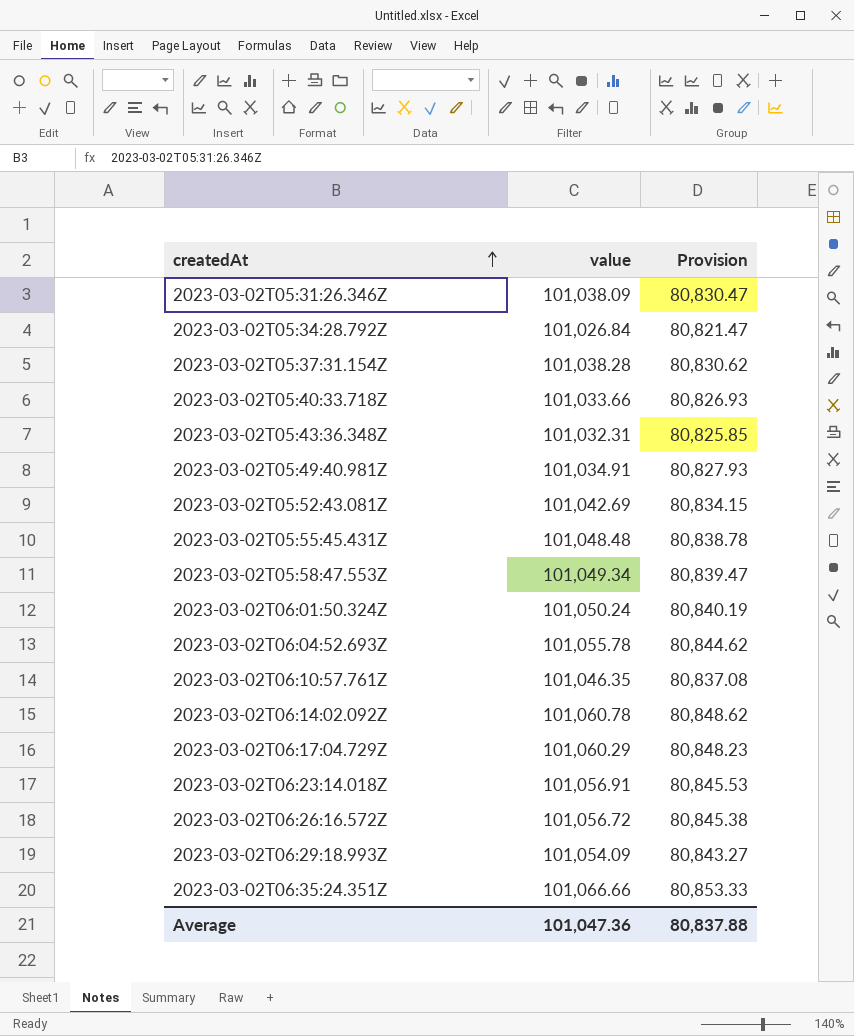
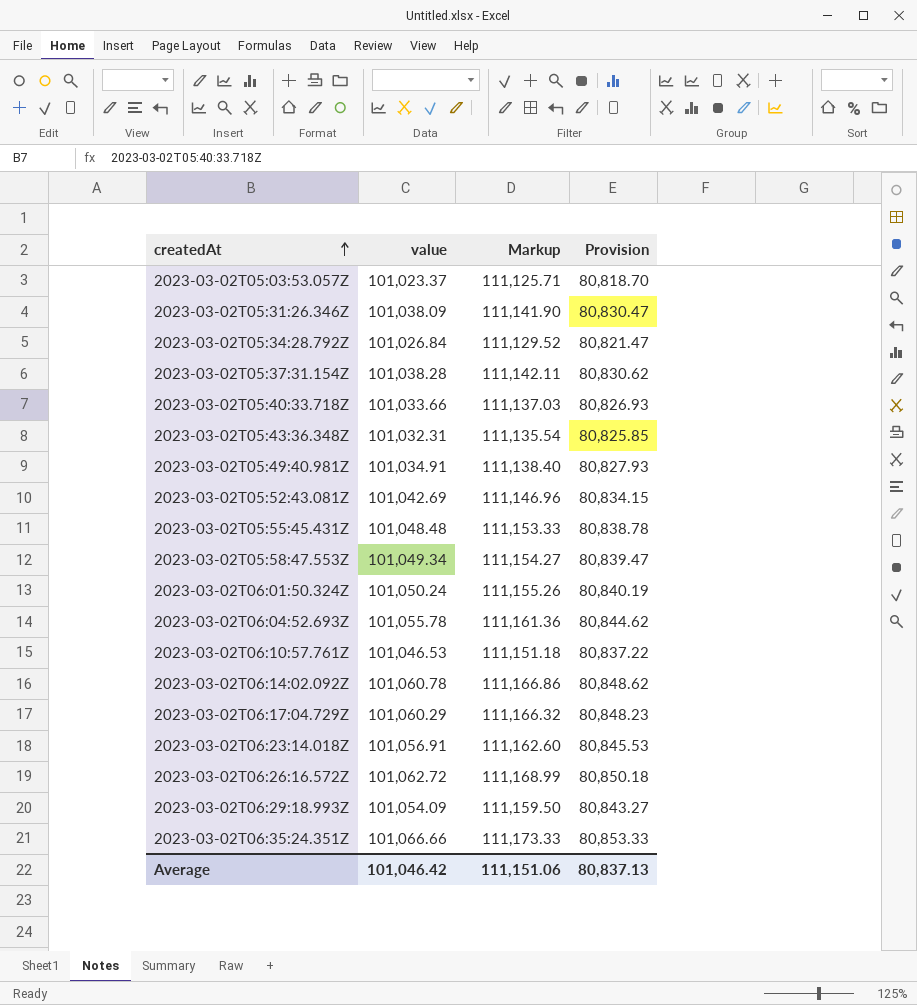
column Markup | formula: none -> [value] * 1.1
row 2023-03-02T05:03:53.057Z: none -> 101,023.37 | 111,125.71 | 80,818.70
2023-03-02T06:10:57.761Z | value: 101,046.35 -> 101,046.53
2023-03-02T06:10:57.761Z | Provision: 80,837.08 -> 80,837.22
2023-03-02T06:26:16.572Z | value: 101,056.72 -> 101,062.72
2023-03-02T06:26:16.572Z | Provision: 80,845.38 -> 80,850.18
Average | value: 101,047.36 -> 101,046.42
Average | Provision: 80,837.88 -> 80,837.13

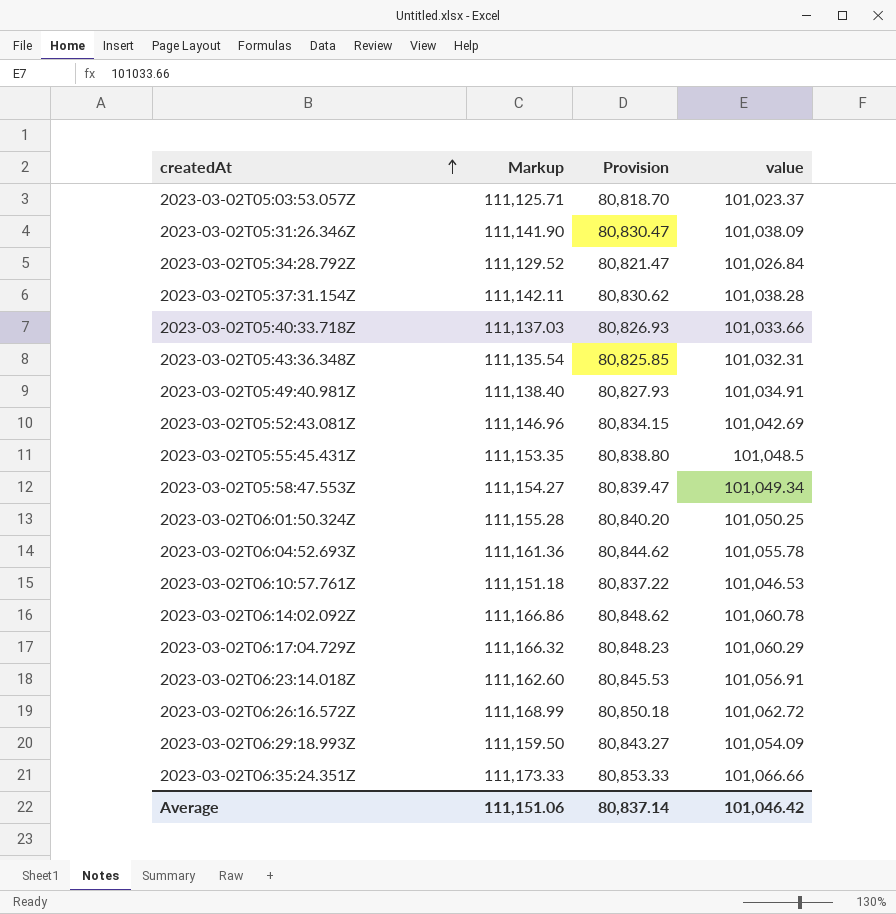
column value | position: 2 -> 4
2023-03-02T05:55:45.431Z | Markup: 111,153.33 -> 111,153.35
2023-03-02T05:55:45.431Z | Provision: 80,838.78 -> 80,838.80
2023-03-02T05:55:45.431Z | value: 101,048.48 -> 101,048.5
2023-03-02T06:01:50.324Z | Markup: 111,155.26 -> 111,155.28
2023-03-02T06:01:50.324Z | Provision: 80,840.19 -> 80,840.20
2023-03-02T06:01:50.324Z | value: 101,050.24 -> 101,050.25
Average | Provision: 80,837.13 -> 80,837.14

